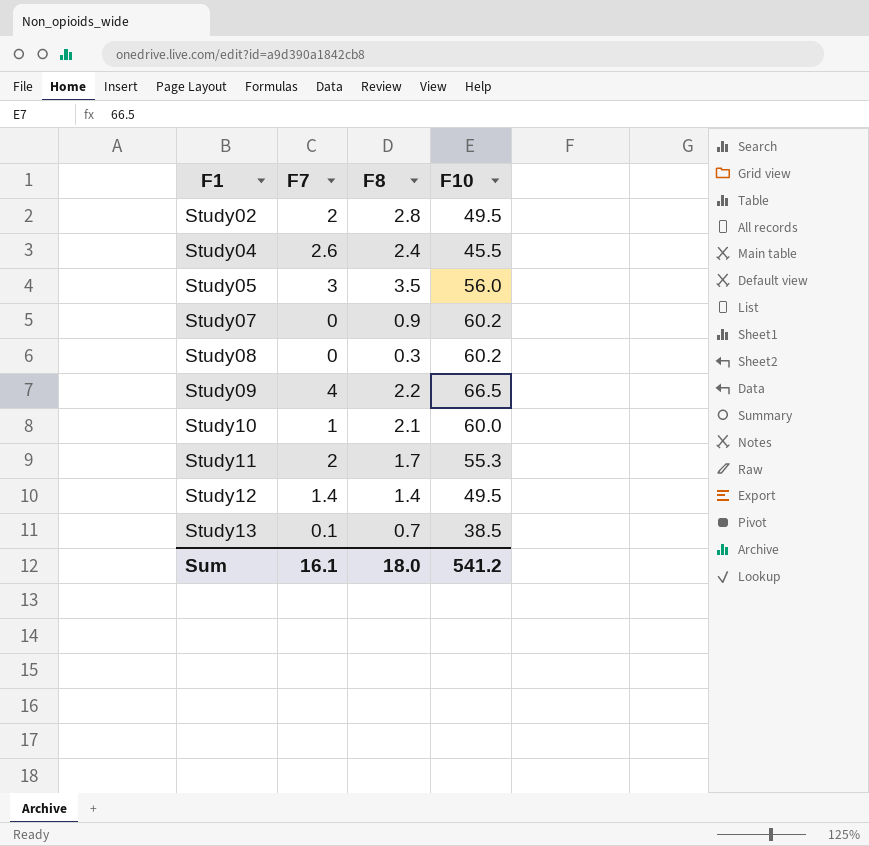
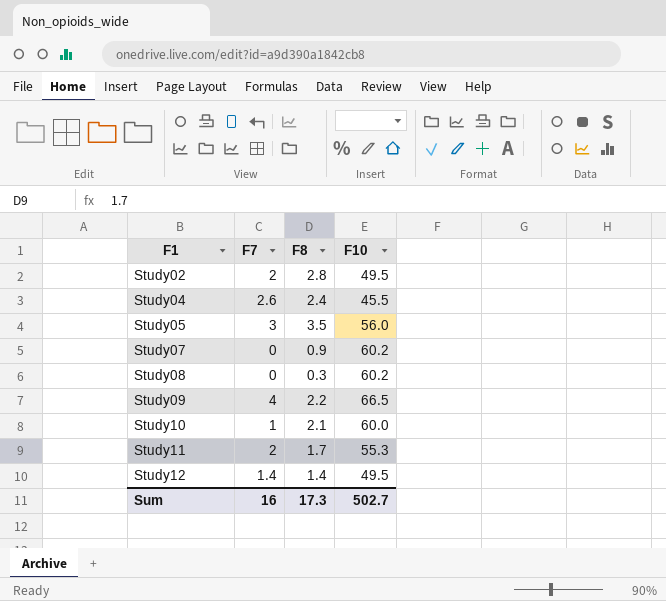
row Study13: 0.1 | 0.7 | 38.5 -> none
Sum | F7: 16.1 -> 16
Sum | F8: 18.0 -> 17.3
Sum | F10: 541.2 -> 502.7

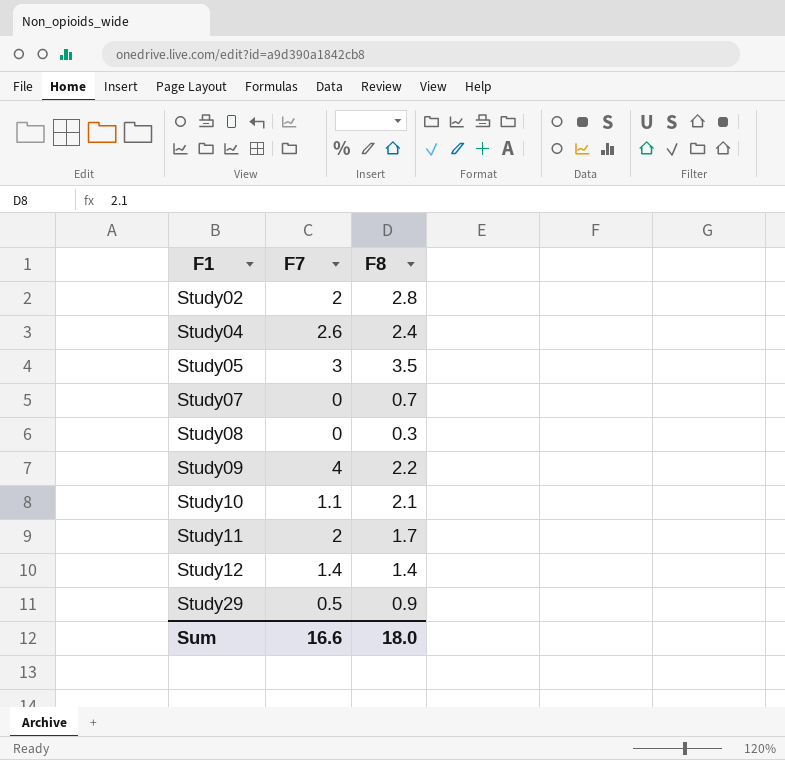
column F10 | position: 4 -> none
Study07 | F8: 0.9 -> 0.7
Study10 | F7: 1 -> 1.1
row Study29: none -> 0.5 | 0.9
Sum | F7: 16 -> 16.6
Sum | F8: 17.3 -> 18.0

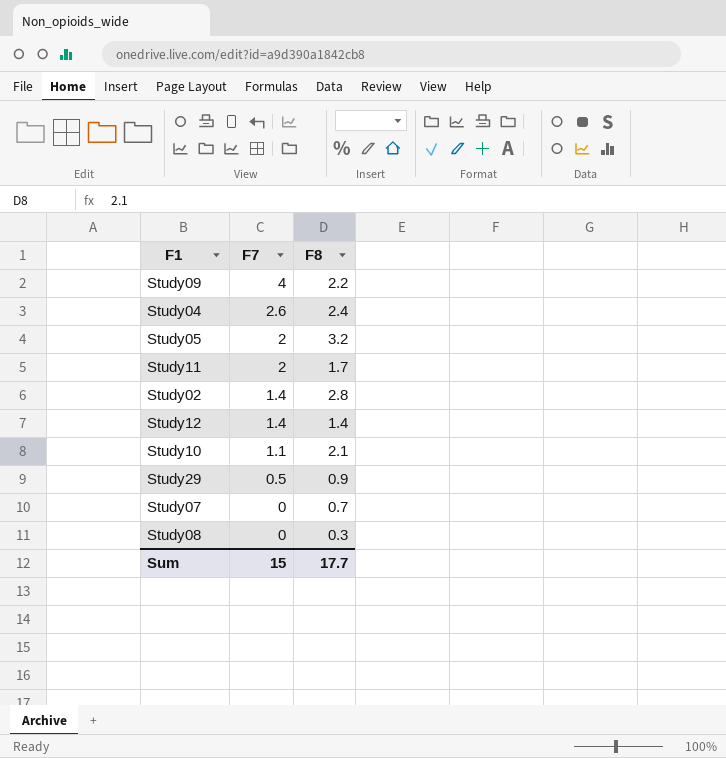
row order: F1 ascending -> F7 descending
Study05 | F7: 3 -> 2
Study05 | F8: 3.5 -> 3.2
Study02 | F7: 2 -> 1.4
Sum | F7: 16.6 -> 15
Sum | F8: 18.0 -> 17.7

